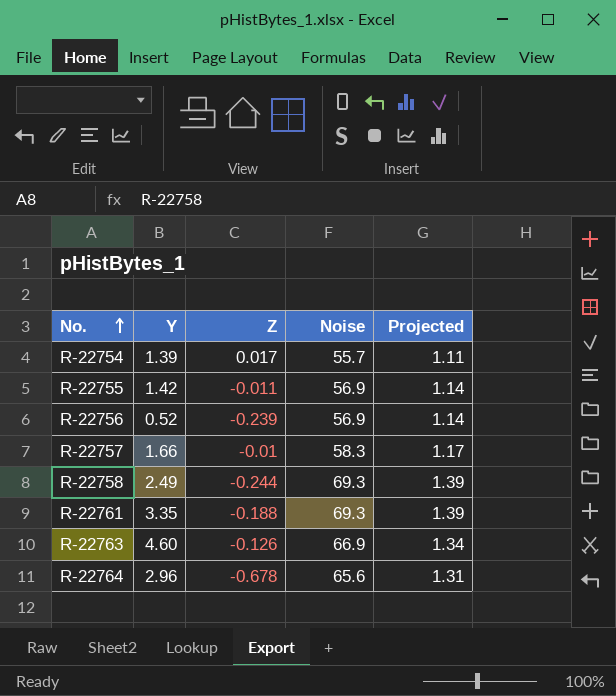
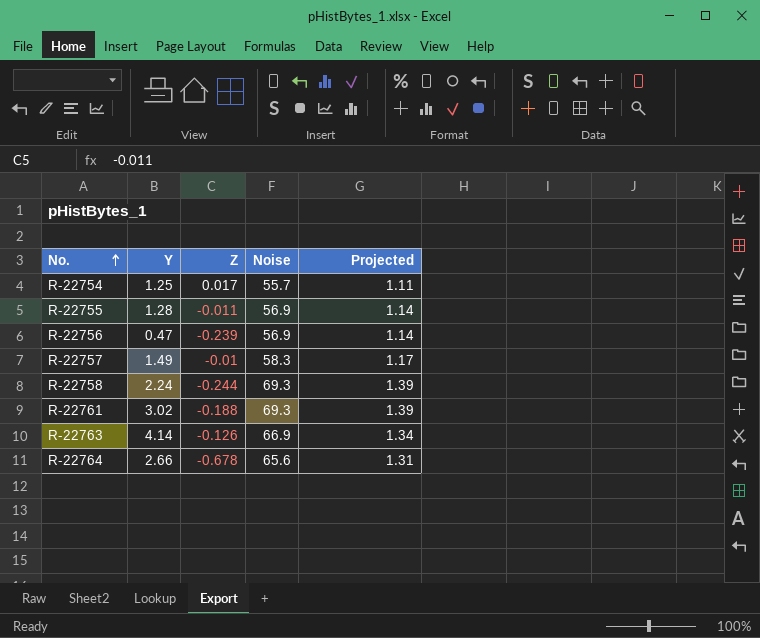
R-22754 | Y: 1.39 -> 1.25
R-22755 | Y: 1.42 -> 1.28
R-22756 | Y: 0.52 -> 0.47
R-22757 | Y: 1.66 -> 1.49
R-22758 | Y: 2.49 -> 2.24
R-22761 | Y: 3.35 -> 3.02
R-22763 | Y: 4.60 -> 4.14
R-22764 | Y: 2.96 -> 2.66

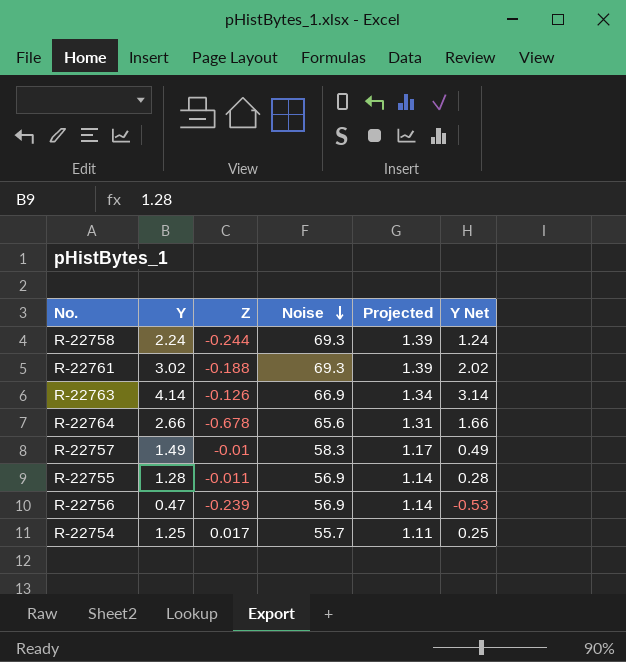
row order: No. ascending -> Noise descending
column Y Net | formula: none -> [Y] - 1

